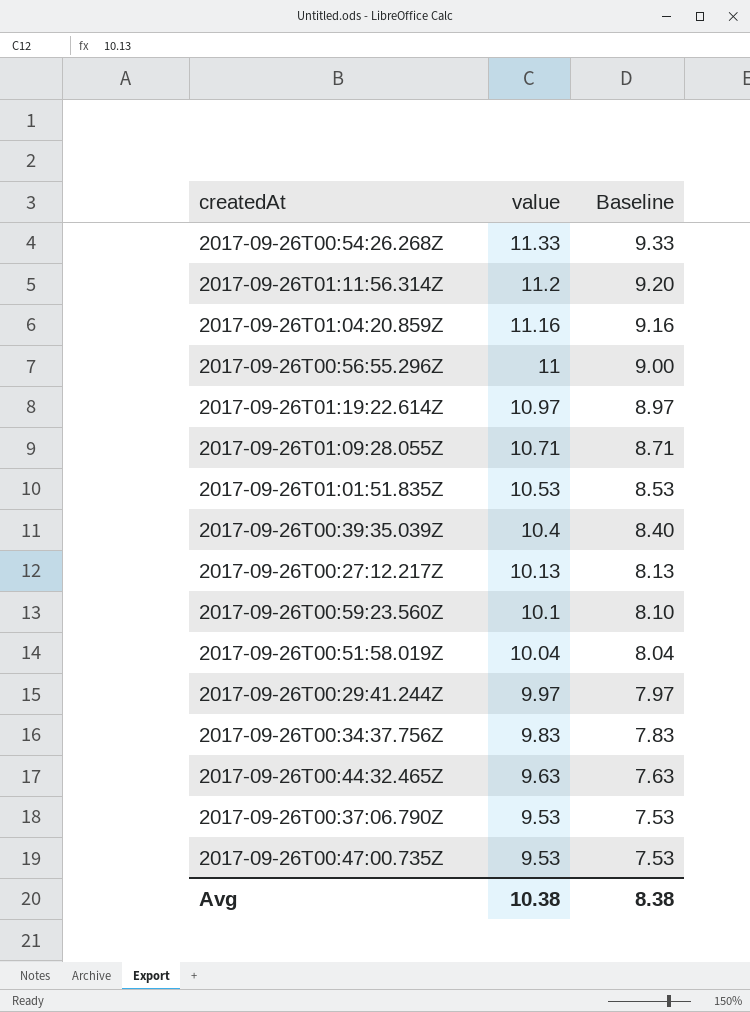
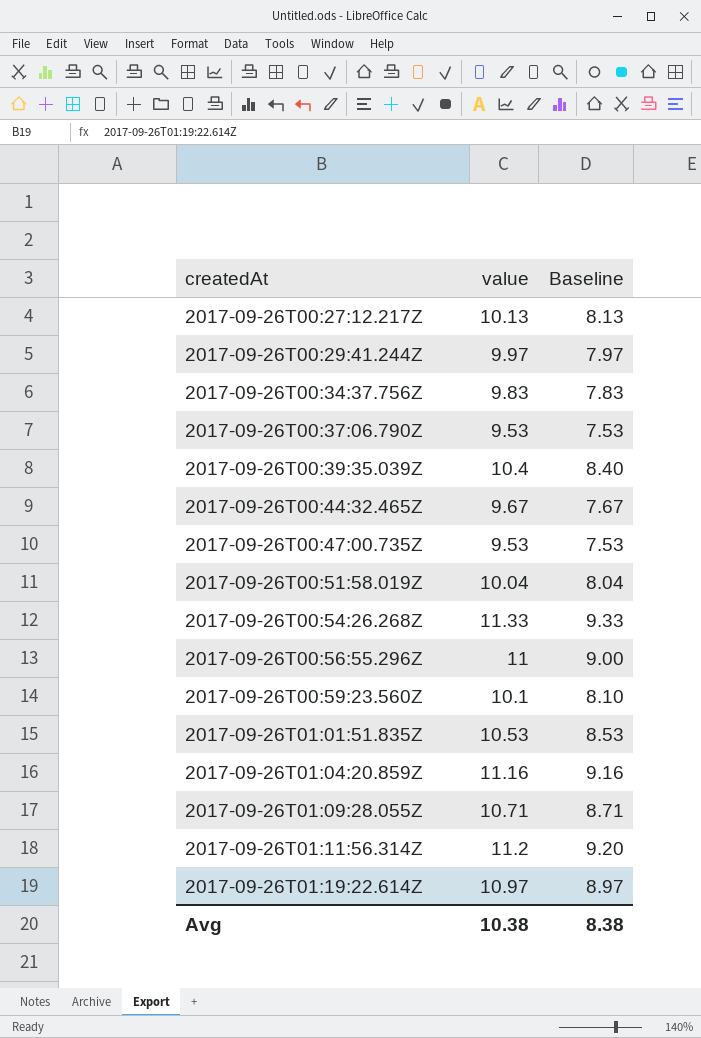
row order: value descending -> createdAt ascending
2017-09-26T00:44:32.465Z | value: 9.63 -> 9.67
2017-09-26T00:44:32.465Z | Baseline: 7.63 -> 7.67

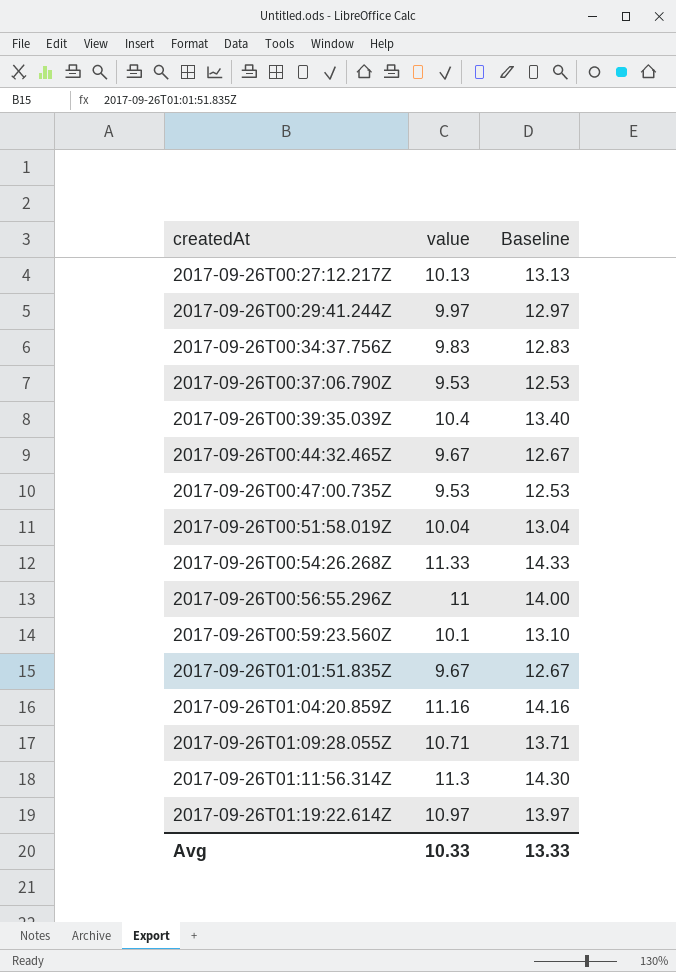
column Baseline | formula: [value] - 2 -> [value] + 3
2017-09-26T01:01:51.835Z | value: 10.53 -> 9.67
2017-09-26T01:11:56.314Z | value: 11.2 -> 11.3
Avg | value: 10.38 -> 10.33
Avg | Baseline: 8.38 -> 13.33

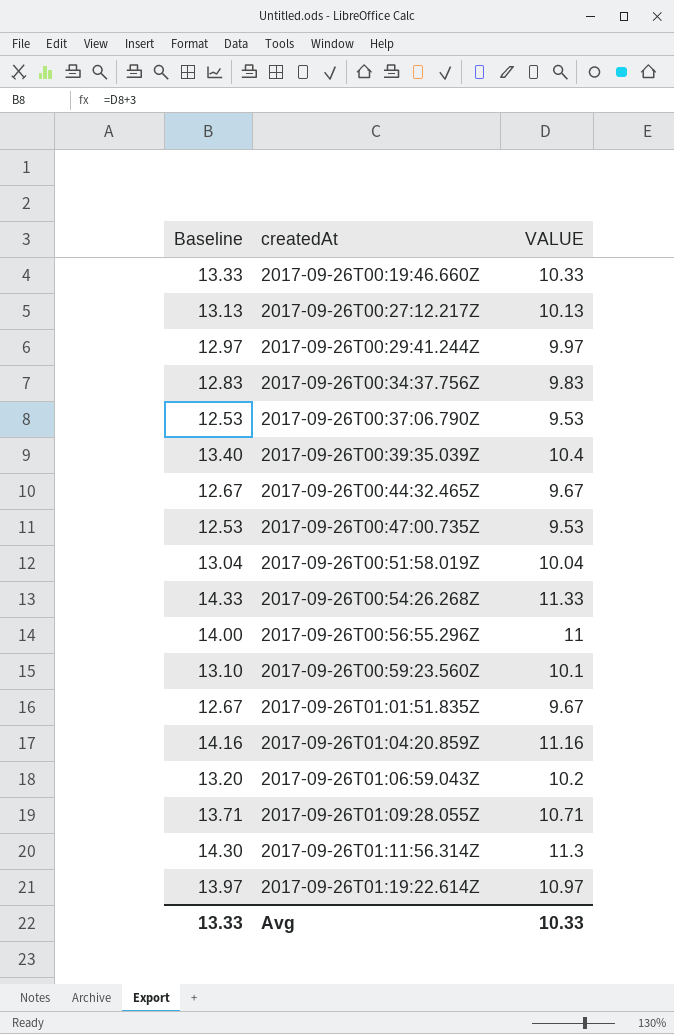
column Baseline | position: 3 -> 1
column name: value -> VALUE
row 2017-09-26T00:19:46.660Z: none -> 13.33 | 10.33
row 2017-09-26T01:06:59.043Z: none -> 13.20 | 10.2

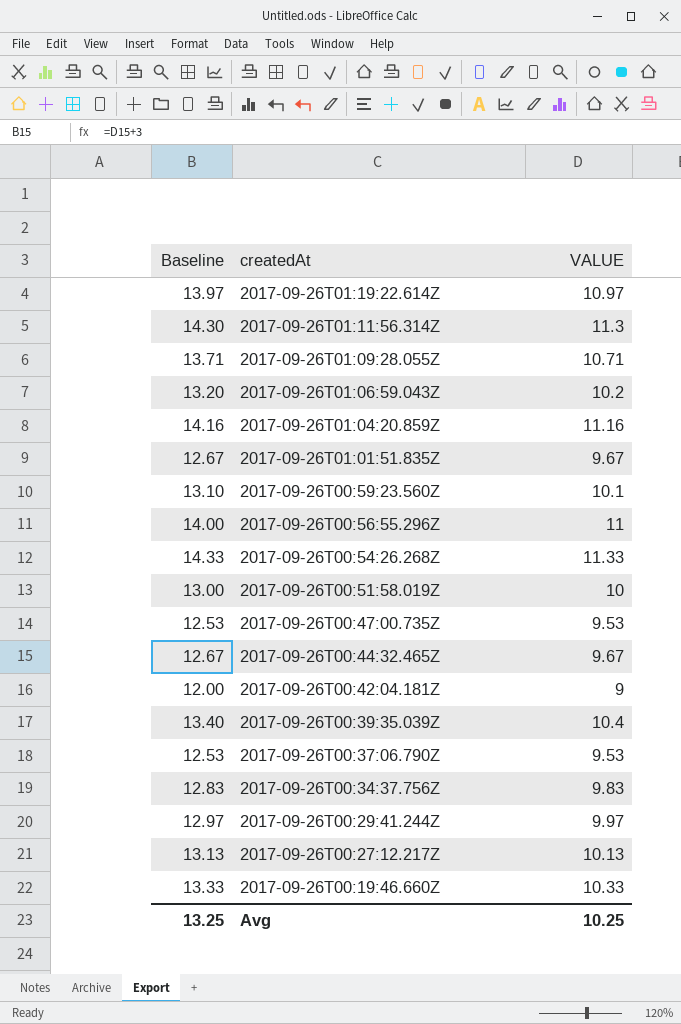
row order: createdAt ascending -> createdAt descending
2017-09-26T00:51:58.019Z | Baseline: 13.04 -> 13.00
2017-09-26T00:51:58.019Z | VALUE: 10.04 -> 10
row 2017-09-26T00:42:04.181Z: none -> 12.00 | 9
Avg | Baseline: 13.33 -> 13.25
Avg | VALUE: 10.33 -> 10.25

